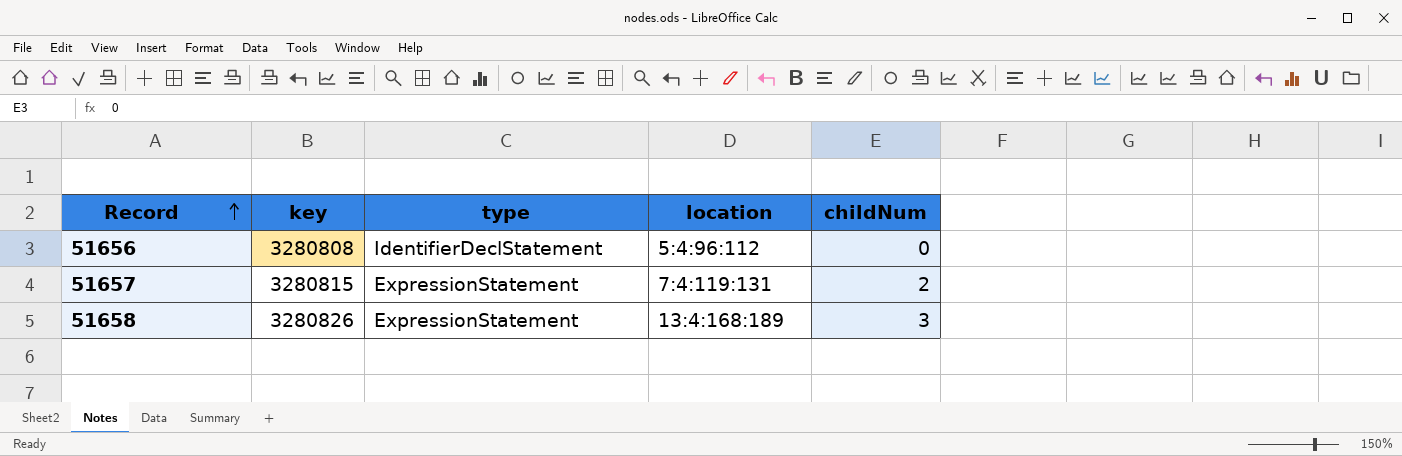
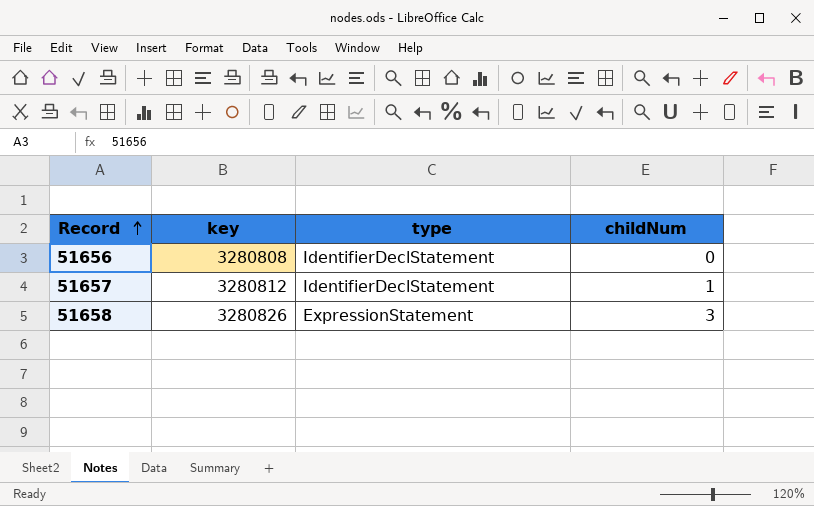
column location | position: 4 -> none
51657 | key: 3280815 -> 3280812
51657 | type: ExpressionStatement -> IdentifierDeclStatement
51657 | childNum: 2 -> 1

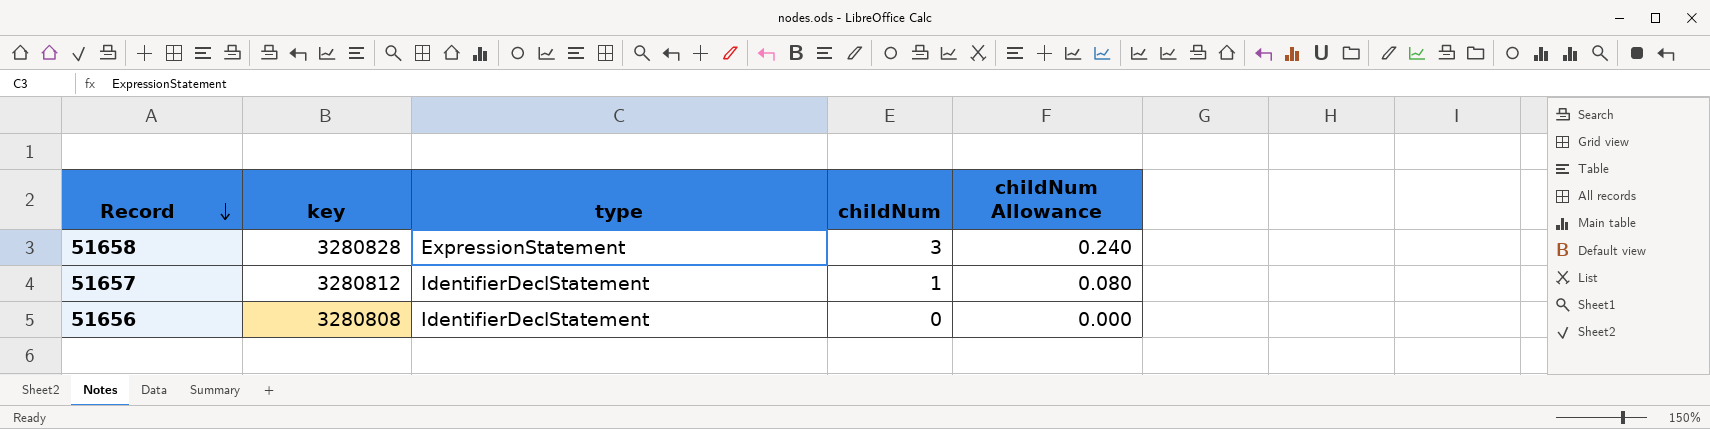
row order: Record ascending -> Record descending
column childNum Allowance | formula: none -> [childNum] * 0.08
51658 | key: 3280826 -> 3280828

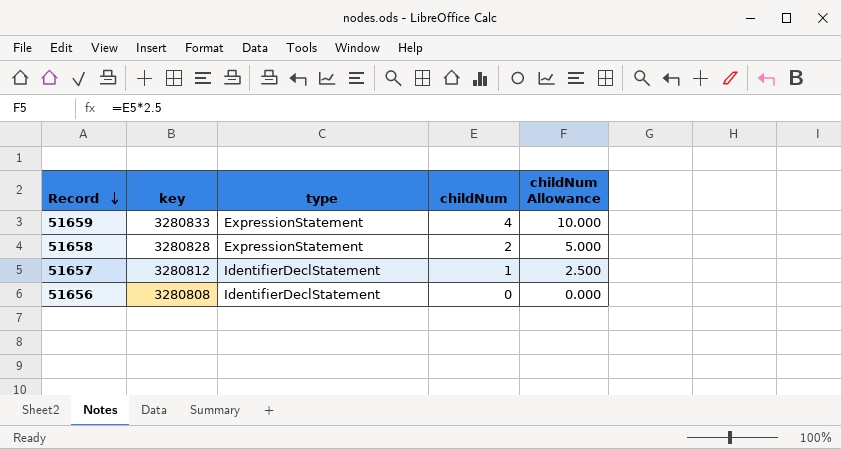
column childNum Allowance | formula: [childNum] * 0.08 -> [childNum] * 2.5
row 51659: none -> 3280833 | ExpressionStatement | 4 | 10.000
51658 | childNum: 3 -> 2

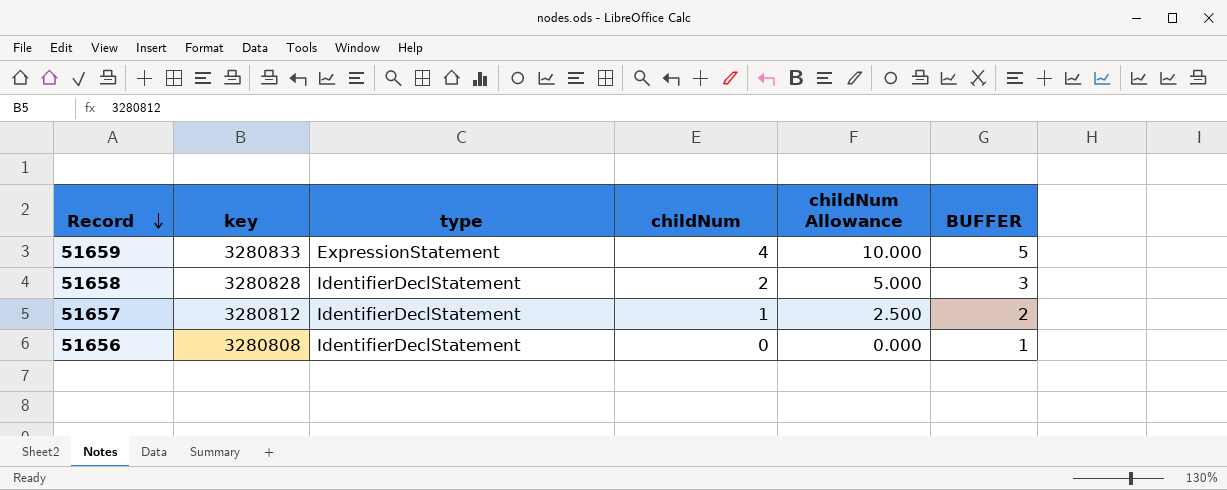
column BUFFER | formula: none -> [childNum] + 1
51658 | type: ExpressionStatement -> IdentifierDeclStatement

